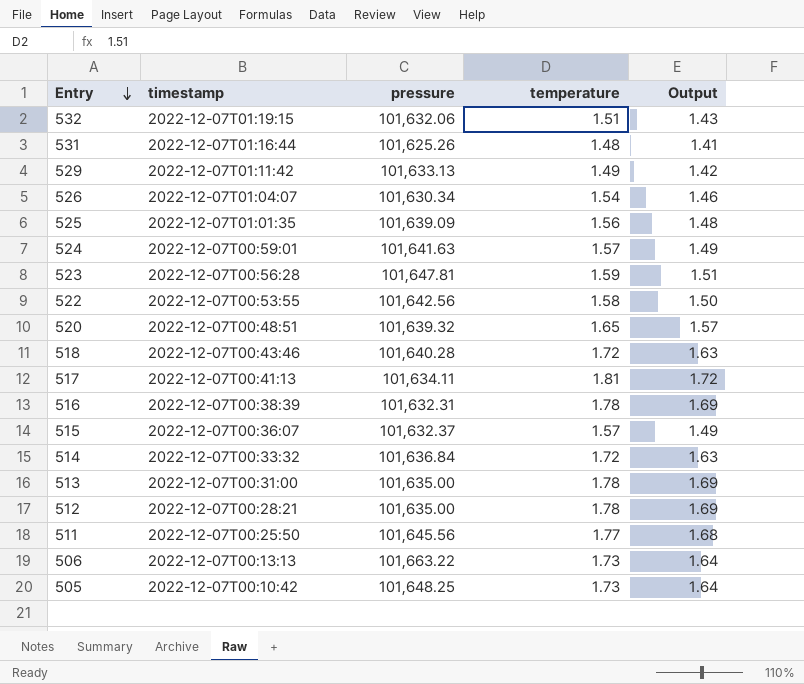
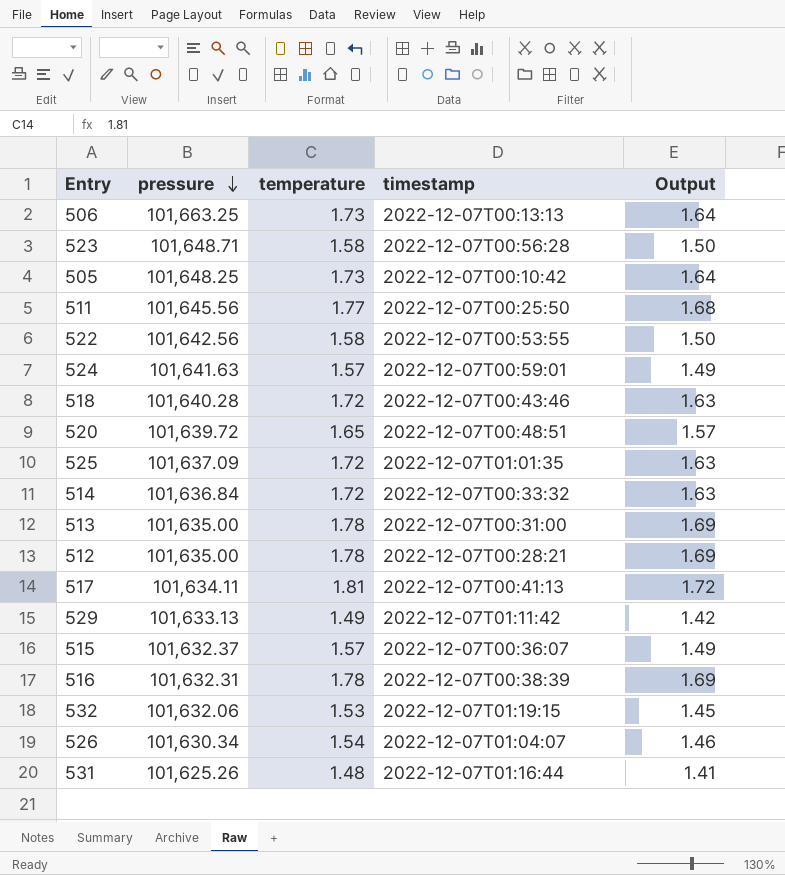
row order: Entry descending -> pressure descending
column timestamp | position: 2 -> 4
506 | pressure: 101,663.22 -> 101,663.25
523 | pressure: 101,647.81 -> 101,648.71
523 | temperature: 1.59 -> 1.58
523 | Output: 1.51 -> 1.50
520 | pressure: 101,639.32 -> 101,639.72
525 | pressure: 101,639.09 -> 101,637.09
525 | temperature: 1.56 -> 1.72
525 | Output: 1.48 -> 1.63
532 | temperature: 1.51 -> 1.53
532 | Output: 1.43 -> 1.45

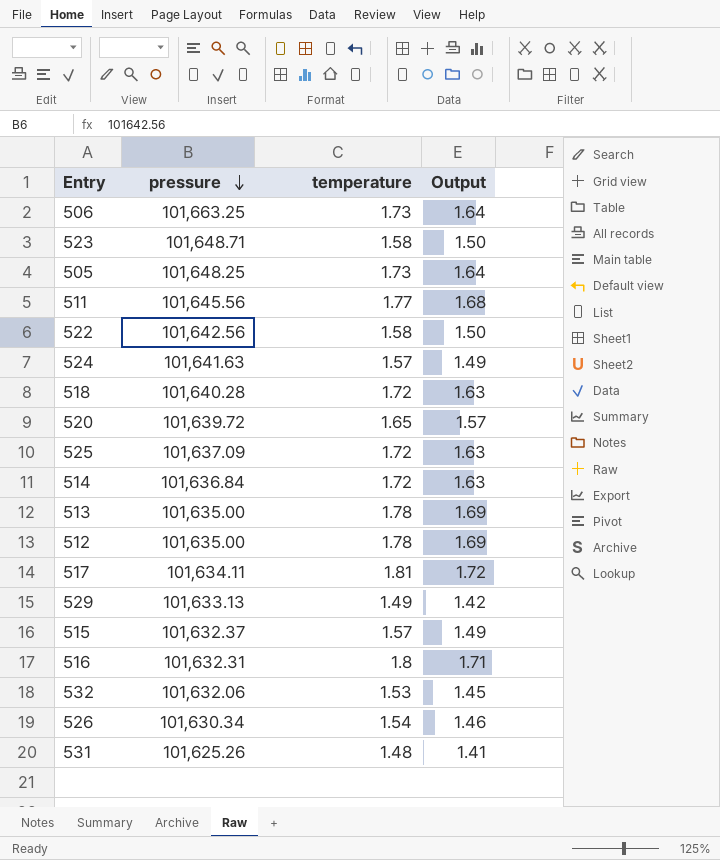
column timestamp | position: 4 -> none
516 | temperature: 1.78 -> 1.8
516 | Output: 1.69 -> 1.71

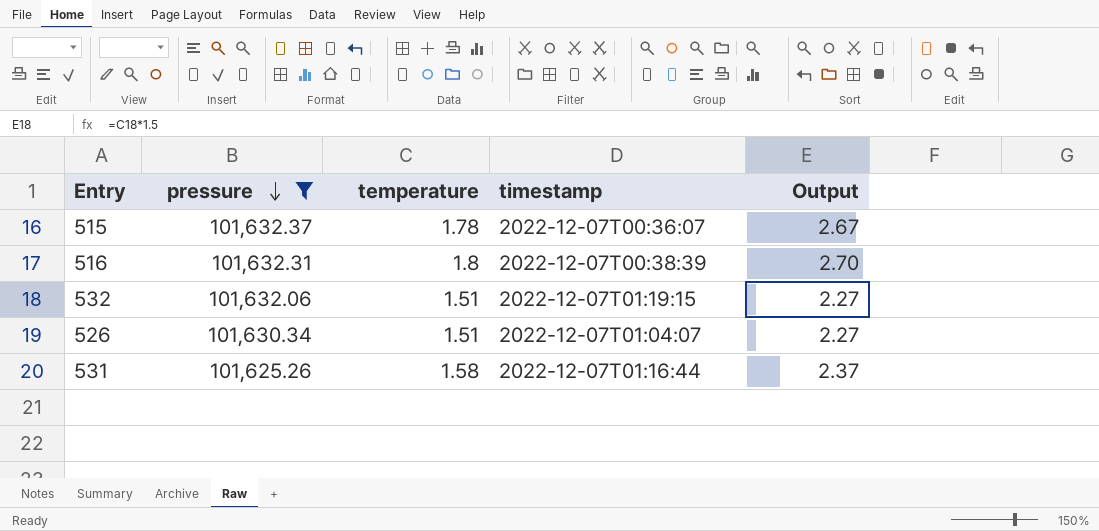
filter: none -> pressure <= 101,632.37
column timestamp | position: none -> 4
column Output | formula: [temperature] * 0.95 -> [temperature] * 1.5
515 | temperature: 1.57 -> 1.78
532 | temperature: 1.53 -> 1.51
526 | temperature: 1.54 -> 1.51
531 | temperature: 1.48 -> 1.58

